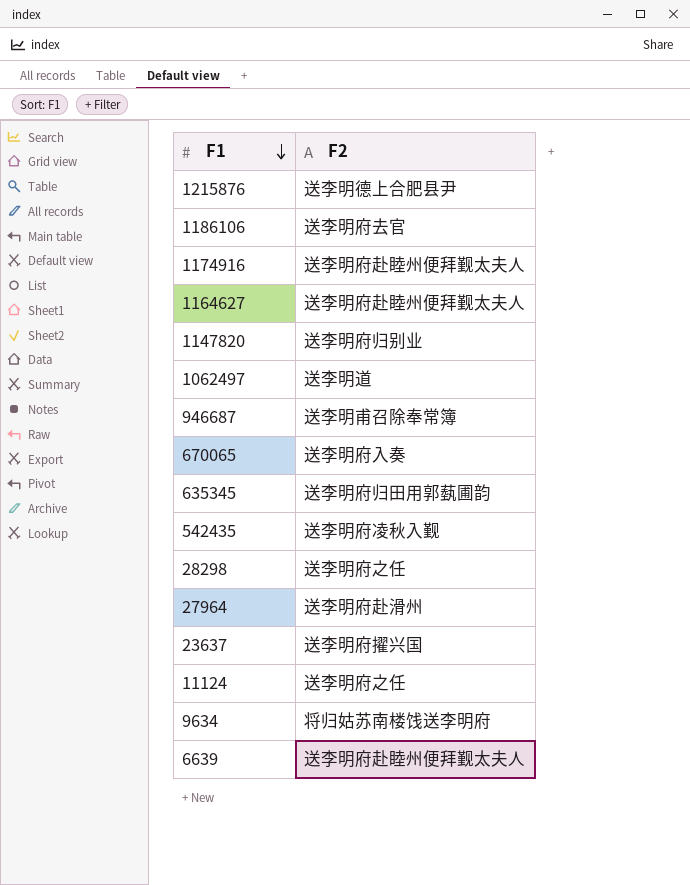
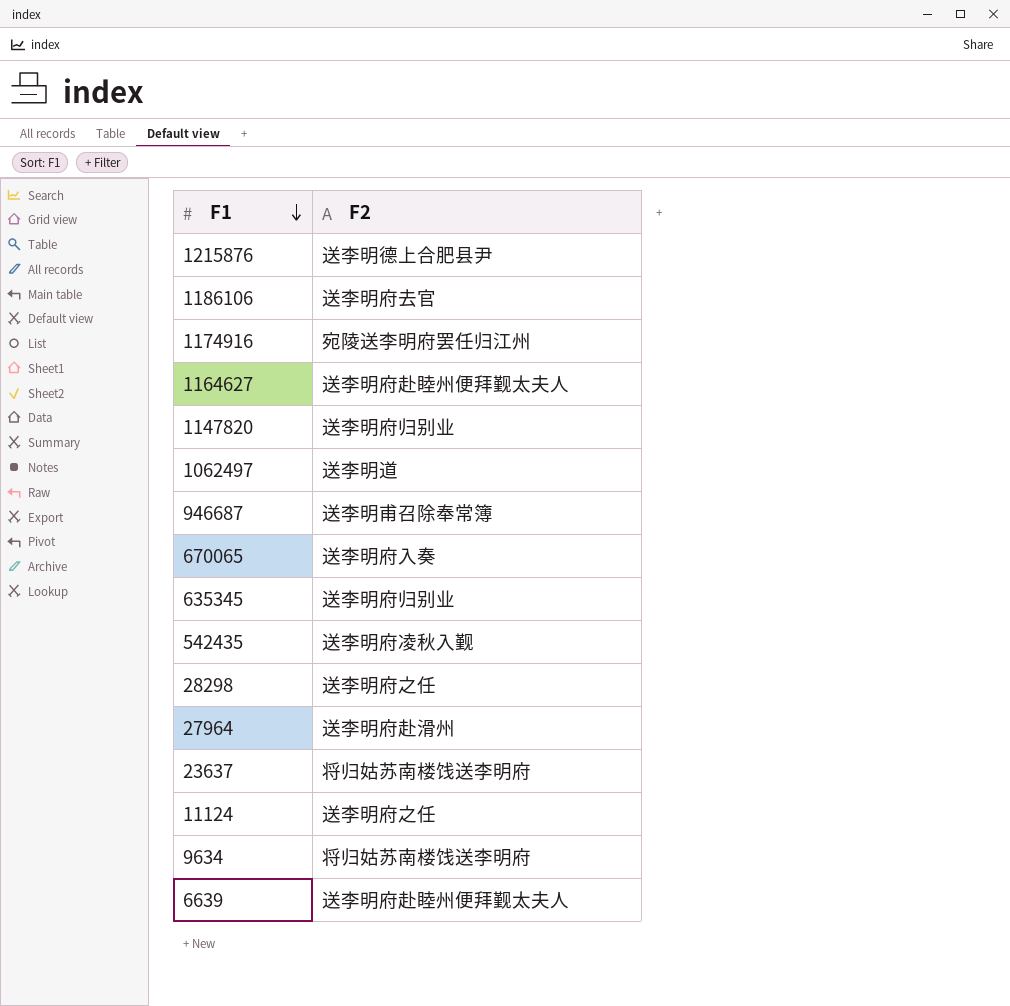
1174916 | F2: 送李明府赴睦州便拜觐太夫人 -> 宛陵送李明府罢任归江州
635345 | F2: 送李明府归田用郭蓺圃韵 -> 送李明府归别业
23637 | F2: 送李明府擢兴国 -> 将归姑苏南楼饯送李明府

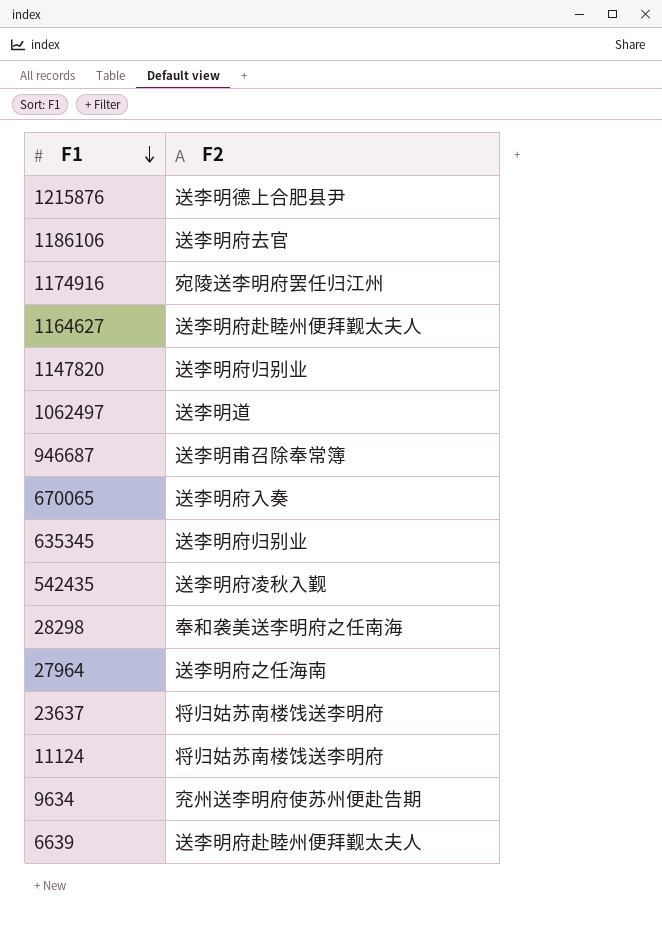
28298 | F2: 送李明府之任 -> 奉和袭美送李明府之任南海
27964 | F2: 送李明府赴滑州 -> 送李明府之任海南
11124 | F2: 送李明府之任 -> 将归姑苏南楼饯送李明府
9634 | F2: 将归姑苏南楼饯送李明府 -> 兖州送李明府使苏州便赴告期

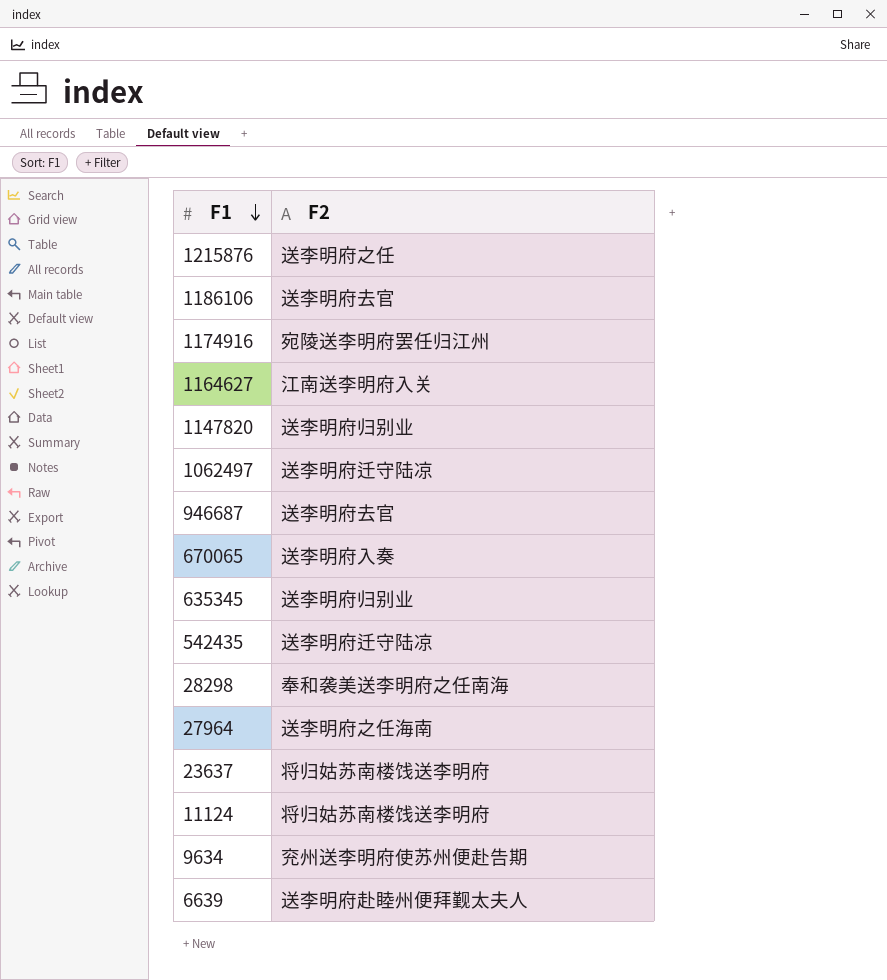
1215876 | F2: 送李明德上合肥县尹 -> 送李明府之任
1164627 | F2: 送李明府赴睦州便拜觐太夫人 -> 江南送李明府入关
1062497 | F2: 送李明道 -> 送李明府迁守陆凉
946687 | F2: 送李明甫召除奉常簿 -> 送李明府去官
542435 | F2: 送李明府凌秋入觐 -> 送李明府迁守陆凉

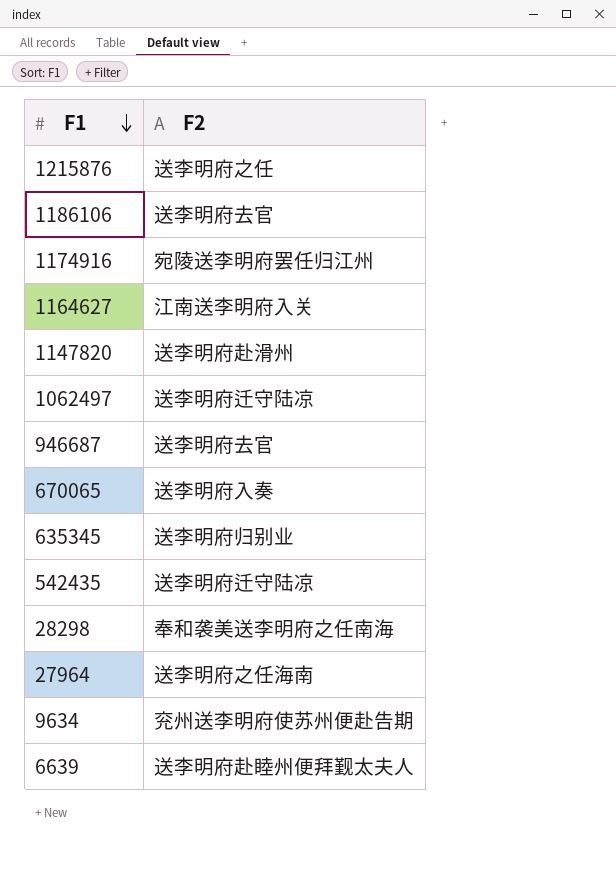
row 23637: 将归姑苏南楼饯送李明府 -> none
row 11124: 将归姑苏南楼饯送李明府 -> none
1147820 | F2: 送李明府归别业 -> 送李明府赴滑州

